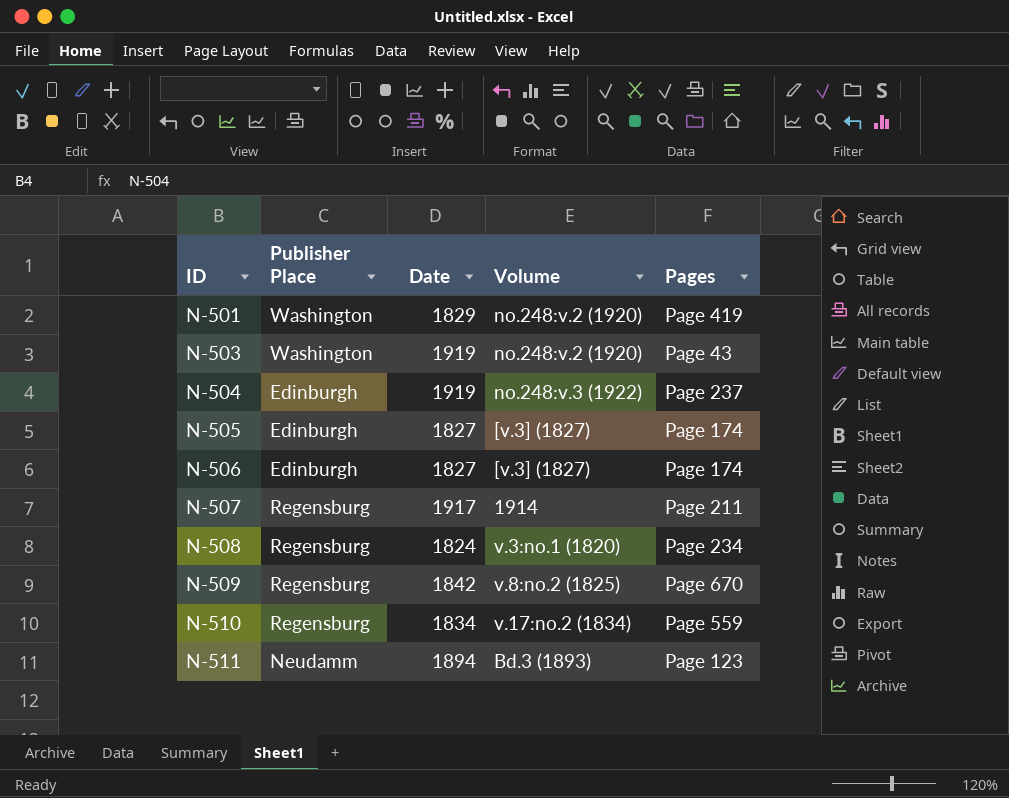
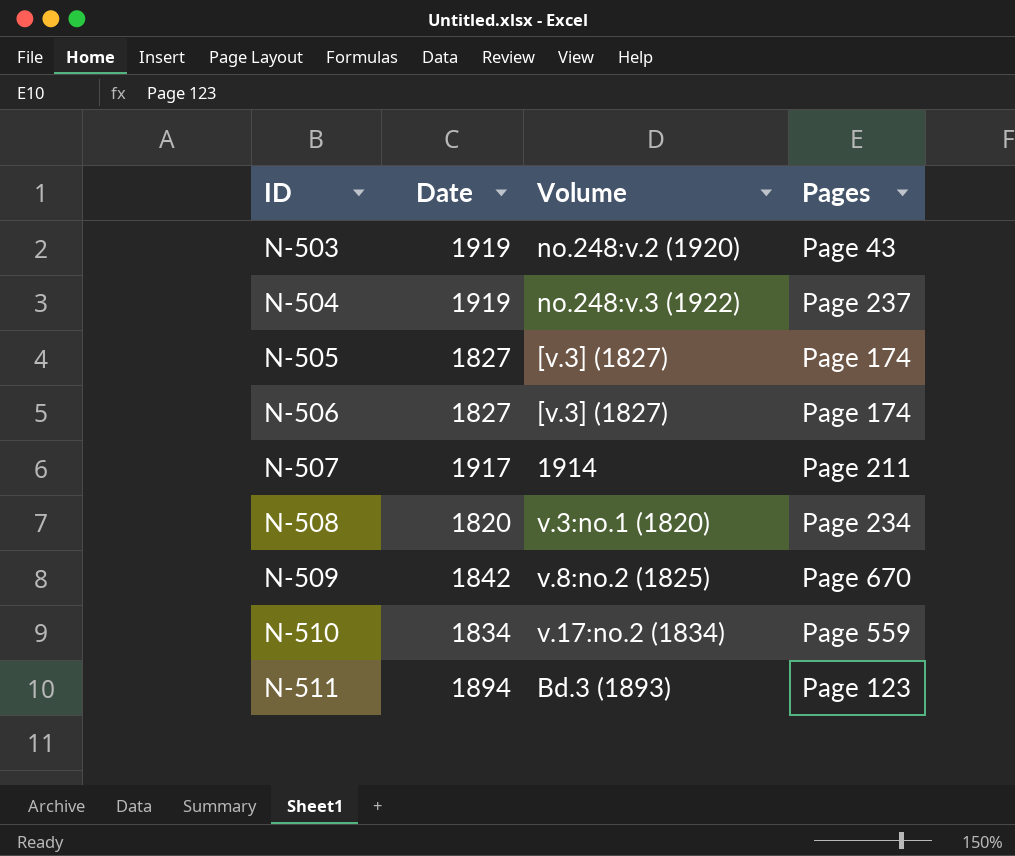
column Publisher Place | position: 2 -> none
row N-501: Washington | 1829 | no.248:v.2 (1920) | Page 419 -> none
N-508 | Date: 1824 -> 1820

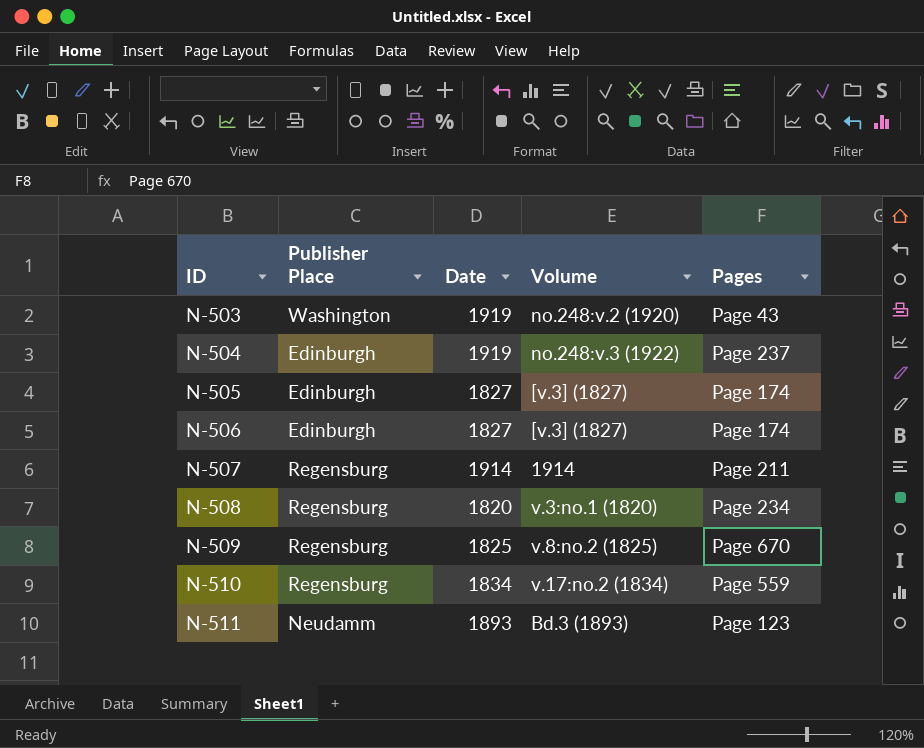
column Publisher Place | position: none -> 2
N-507 | Date: 1917 -> 1914
N-509 | Date: 1842 -> 1825
N-511 | Date: 1894 -> 1893

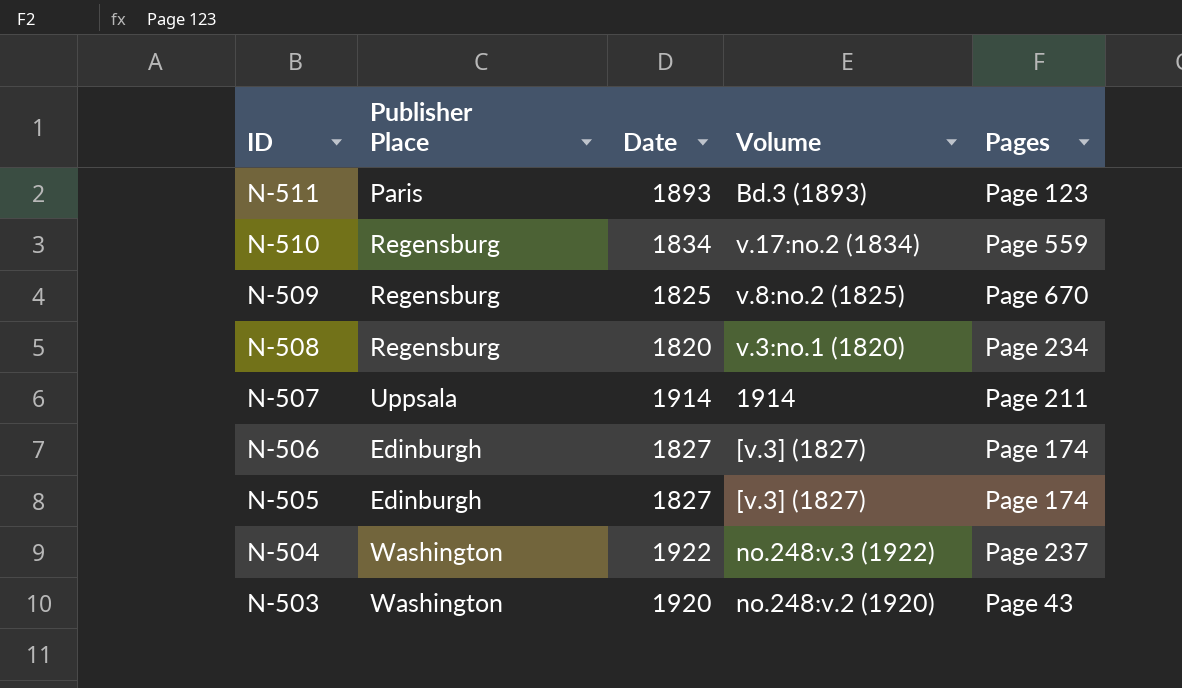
row order: ID ascending -> ID descending
N-511 | Publisher Place: Neudamm -> Paris
N-507 | Publisher Place: Regensburg -> Uppsala
N-504 | Publisher Place: Edinburgh -> Washington
N-504 | Date: 1919 -> 1922
N-503 | Date: 1919 -> 1920

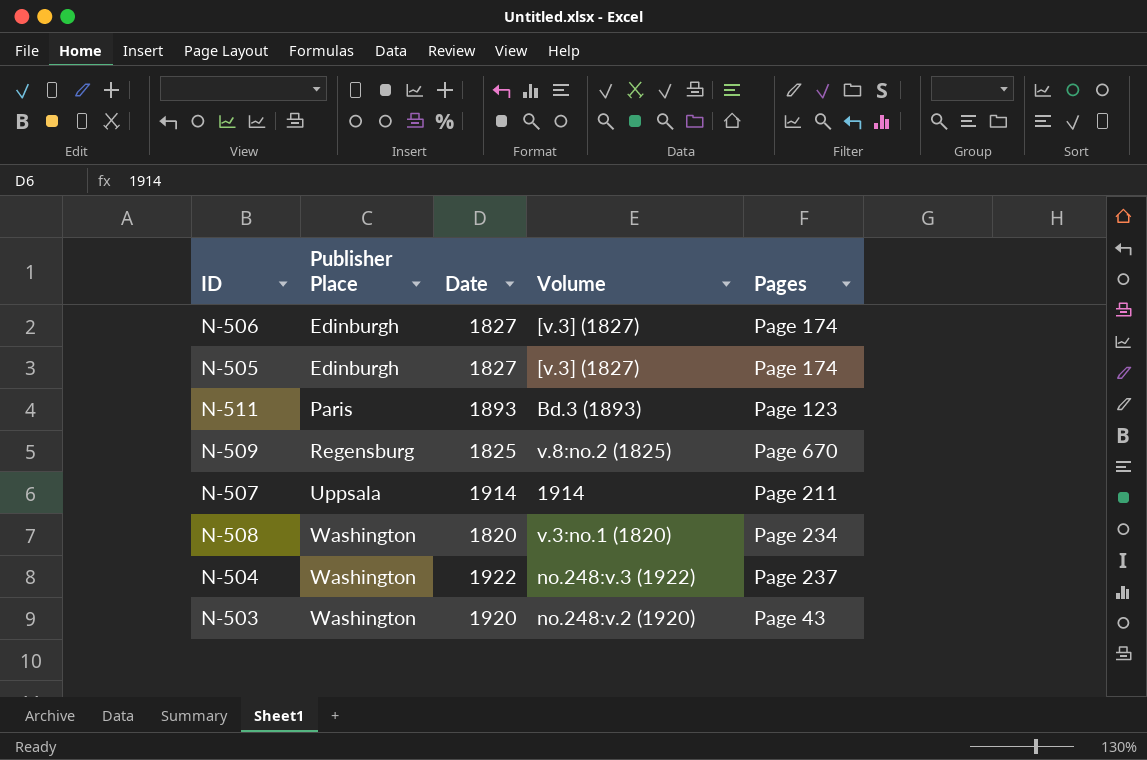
row order: ID descending -> Publisher Place ascending
row N-510: Regensburg | 1834 | v.17:no.2 (1834) | Page 559 -> none
N-508 | Publisher Place: Regensburg -> Washington

